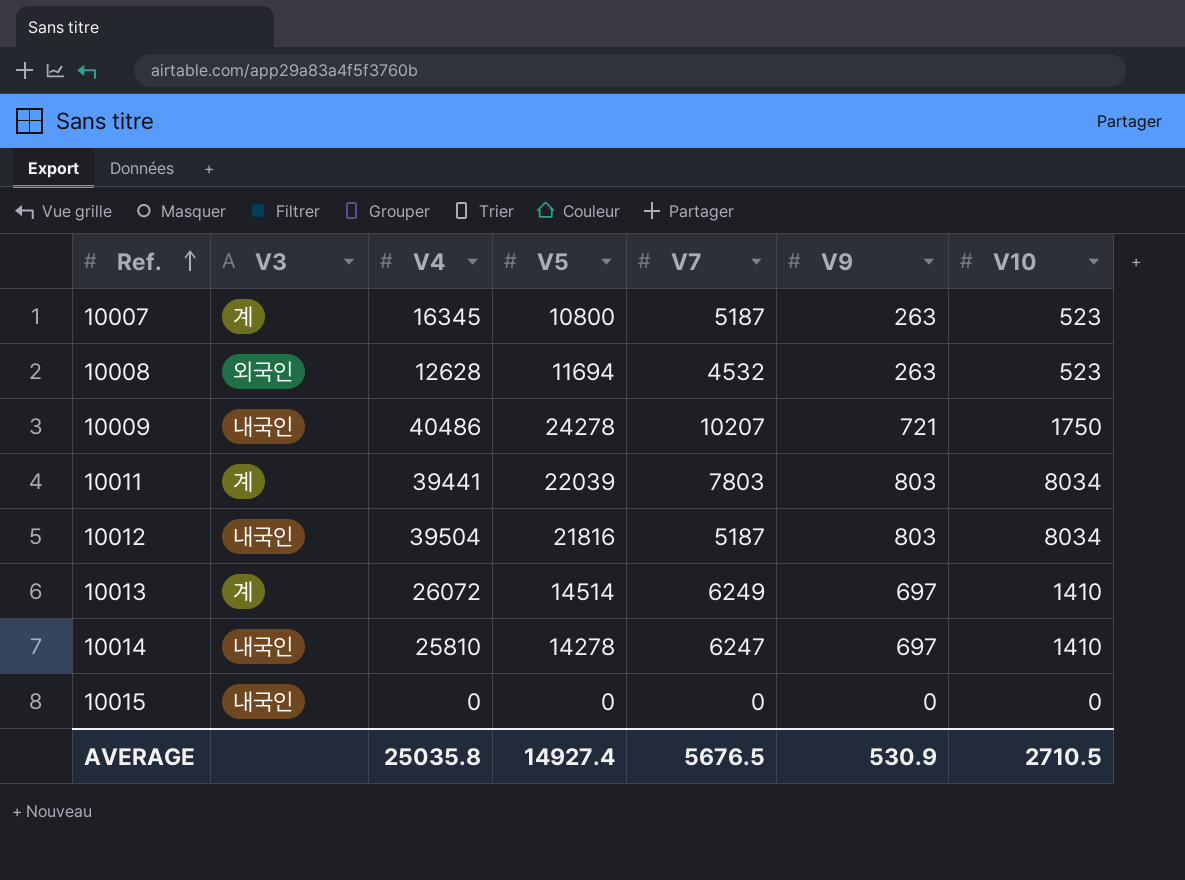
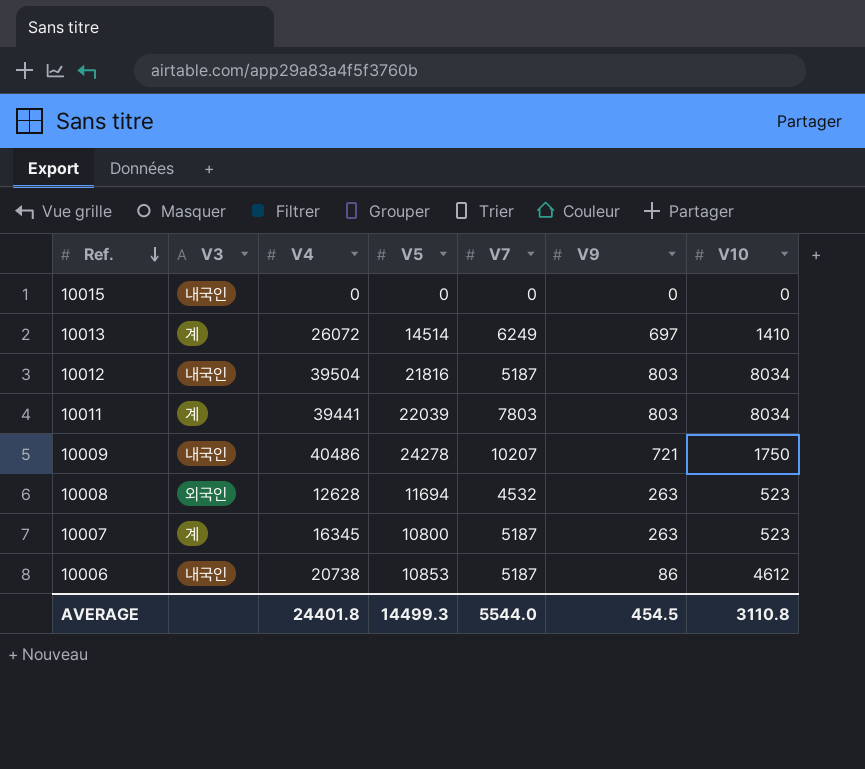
row order: Ref. ascending -> Ref. descending
row 10014: 내국인 | 25810 | 14278 | 6247 | 697 | 1410 -> none
row 10006: none -> 내국인 | 20738 | 10853 | 5187 | 86 | 4612
AVERAGE | V4: 25035.8 -> 24401.8
AVERAGE | V5: 14927.4 -> 14499.3
AVERAGE | V7: 5676.5 -> 5544.0
AVERAGE | V9: 530.9 -> 454.5
AVERAGE | V10: 2710.5 -> 3110.8

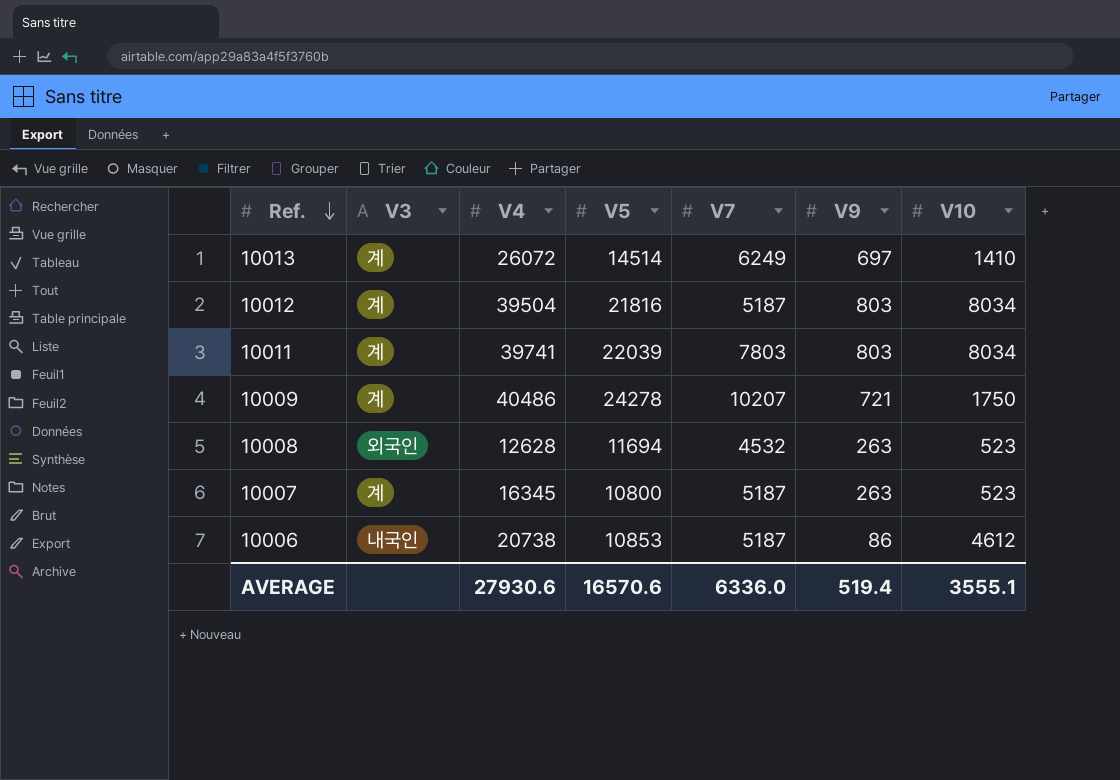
row 10015: 내국인 | 0 | 0 | 0 | 0 | 0 -> none
10012 | V3: 내국인 -> 계
10011 | V4: 39441 -> 39741
10009 | V3: 내국인 -> 계
AVERAGE | V4: 24401.8 -> 27930.6
AVERAGE | V5: 14499.3 -> 16570.6
AVERAGE | V7: 5544.0 -> 6336.0
AVERAGE | V9: 454.5 -> 519.4
AVERAGE | V10: 3110.8 -> 3555.1

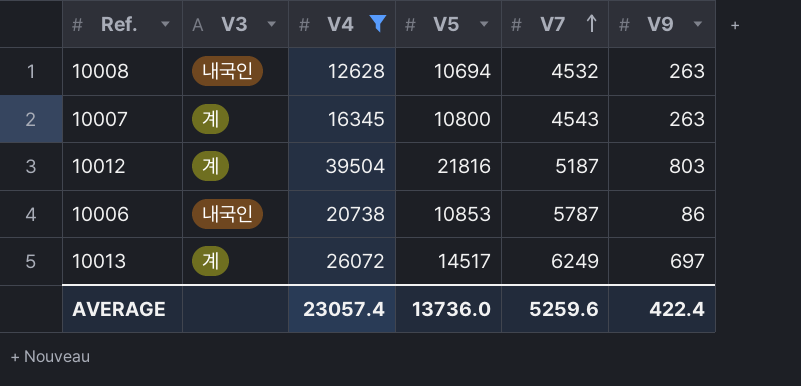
filter: none -> V4 <= 39504
row order: Ref. descending -> V7 ascending
column V10 | position: 7 -> none
10008 | V3: 외국인 -> 내국인
10008 | V5: 11694 -> 10694
10007 | V7: 5187 -> 4543
10006 | V7: 5187 -> 5787
10013 | V5: 14514 -> 14517
AVERAGE | V4: 27930.6 -> 23057.4
AVERAGE | V5: 16570.6 -> 13736.0
AVERAGE | V7: 6336.0 -> 5259.6
AVERAGE | V9: 519.4 -> 422.4

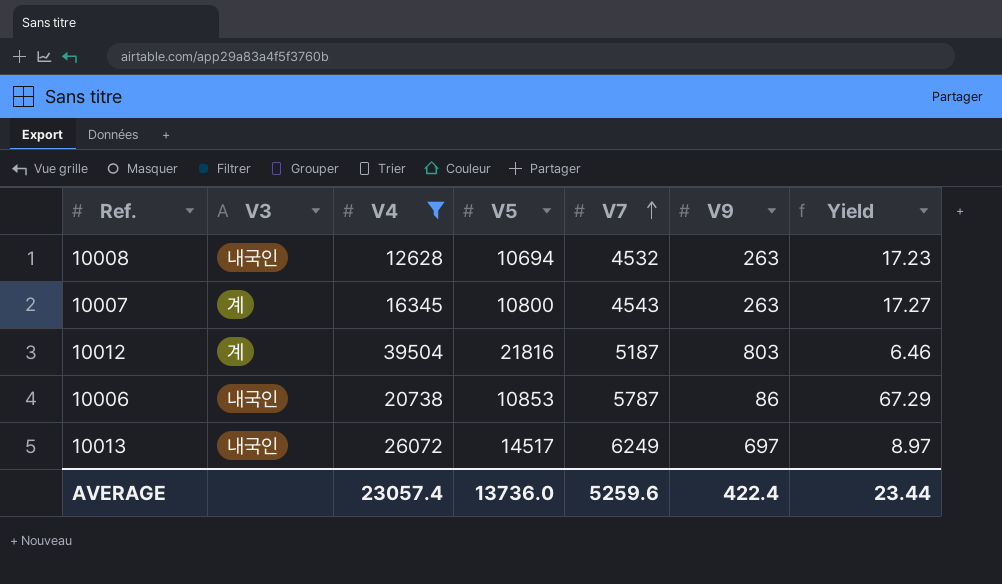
column Yield | formula: none -> [V7] / [V9]
10013 | V3: 계 -> 내국인

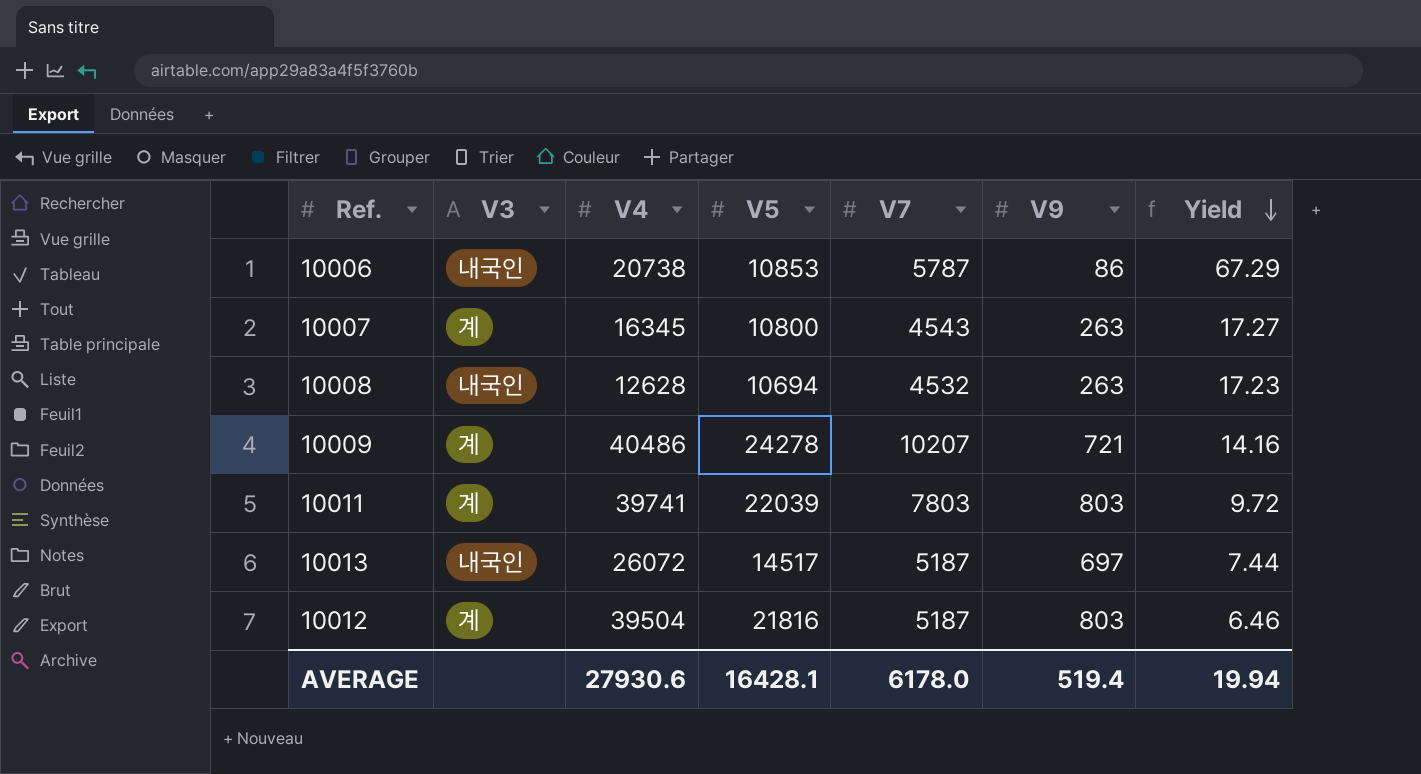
filter: V4 <= 39504 -> none
row order: V7 ascending -> Yield descending
10013 | V7: 6249 -> 5187
10013 | Yield: 8.97 -> 7.44
AVERAGE | V4: 23057.4 -> 27930.6
AVERAGE | V5: 13736.0 -> 16428.1
AVERAGE | V7: 5259.6 -> 6178.0
AVERAGE | V9: 422.4 -> 519.4
AVERAGE | Yield: 23.44 -> 19.94

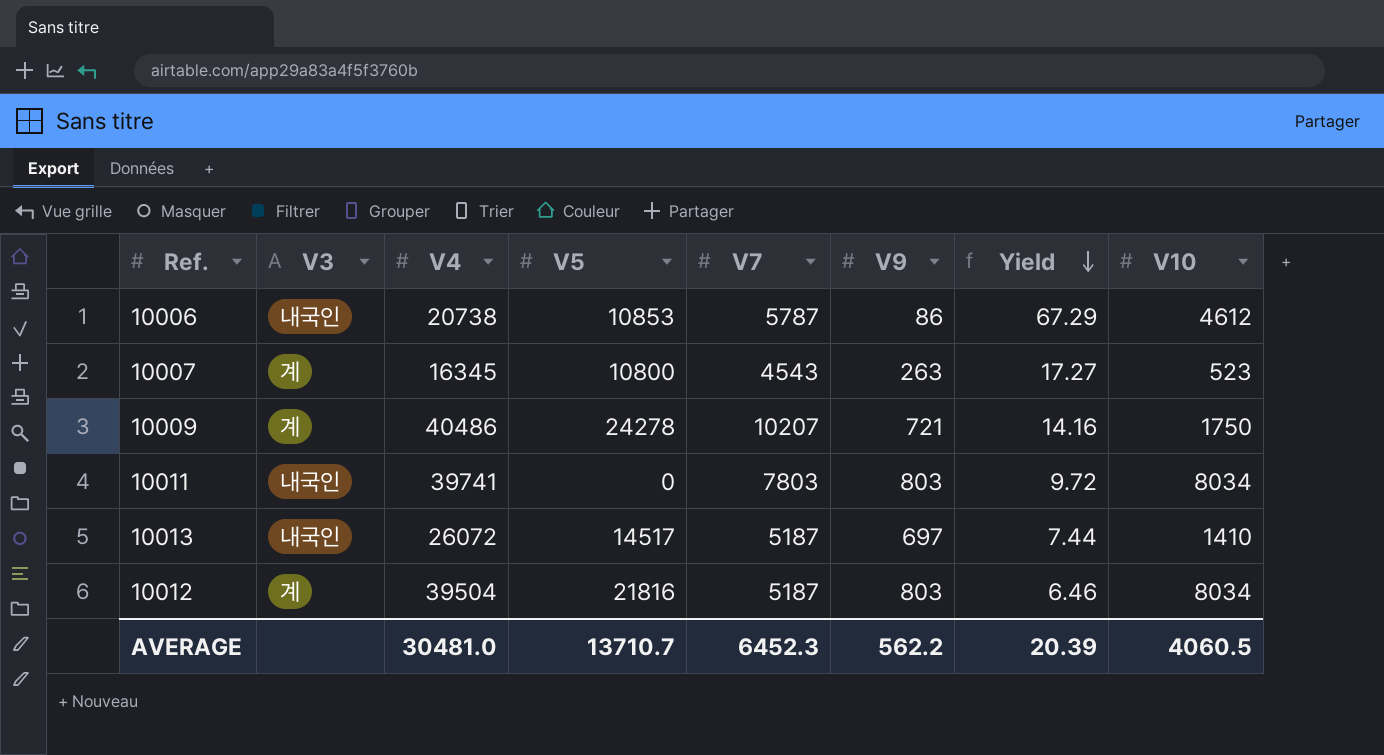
column V10 | position: none -> 8
row 10008: 내국인 | 12628 | 10694 | 4532 | 263 | 17.23 -> none
10011 | V3: 계 -> 내국인
10011 | V5: 22039 -> 0
AVERAGE | V4: 27930.6 -> 30481.0
AVERAGE | V5: 16428.1 -> 13710.7
AVERAGE | V7: 6178.0 -> 6452.3
AVERAGE | V9: 519.4 -> 562.2
AVERAGE | Yield: 19.94 -> 20.39

